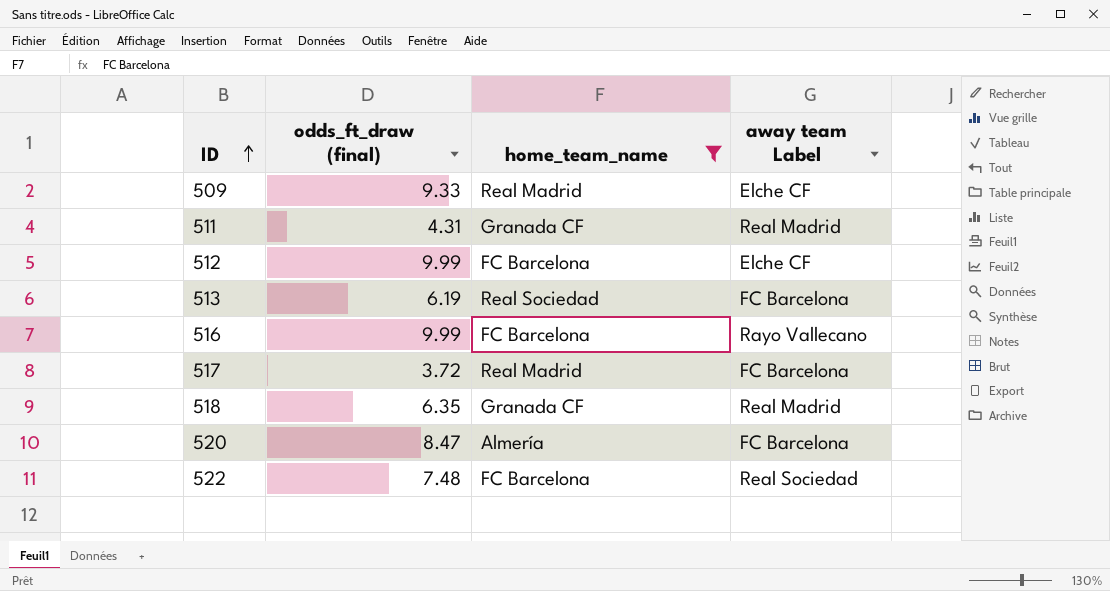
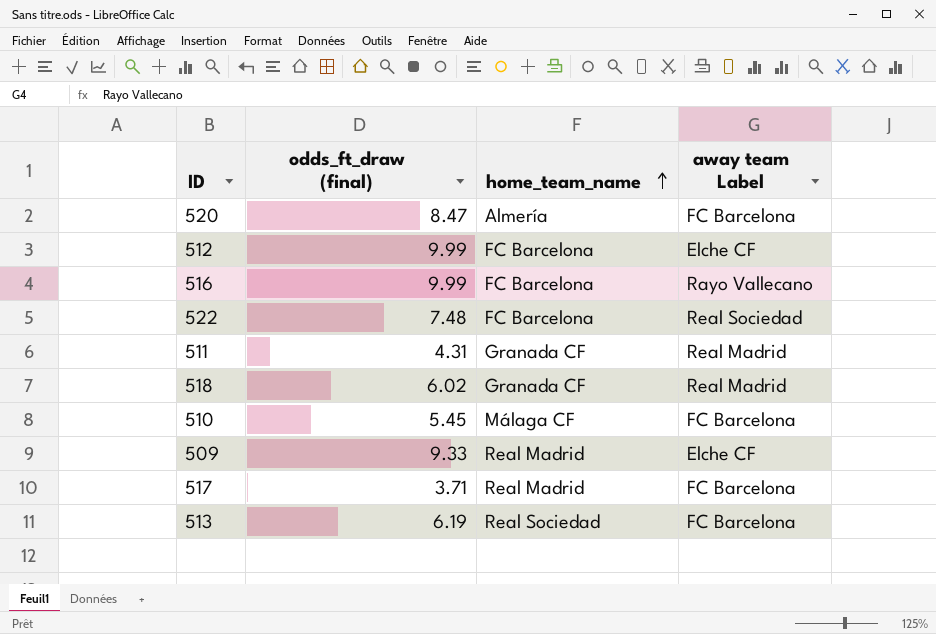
filter: home_team_name != Málaga CF -> none
row order: ID ascending -> home_team_name ascending
518 | odds_ft_draw (final): 6.35 -> 6.02
517 | odds_ft_draw (final): 3.72 -> 3.71

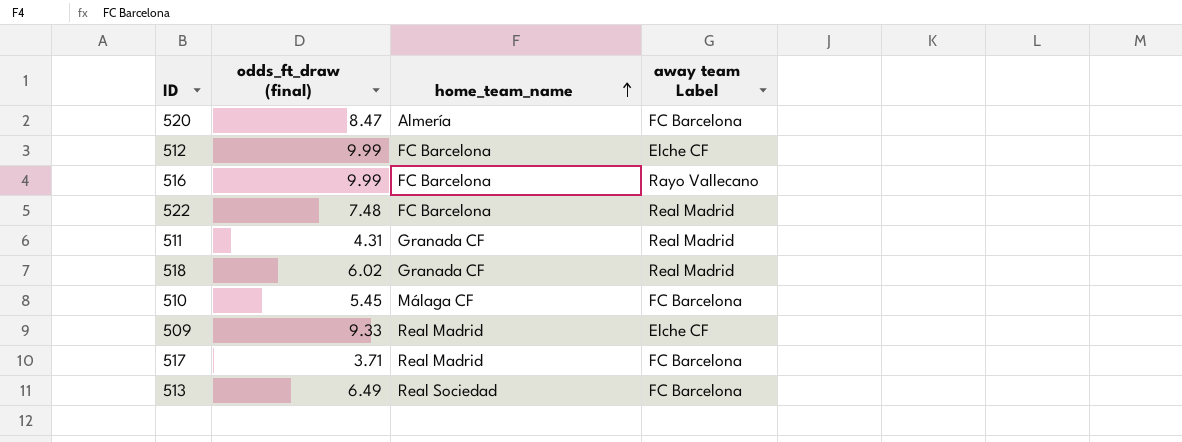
522 | away team Label: Real Sociedad -> Real Madrid
513 | odds_ft_draw (final): 6.19 -> 6.49

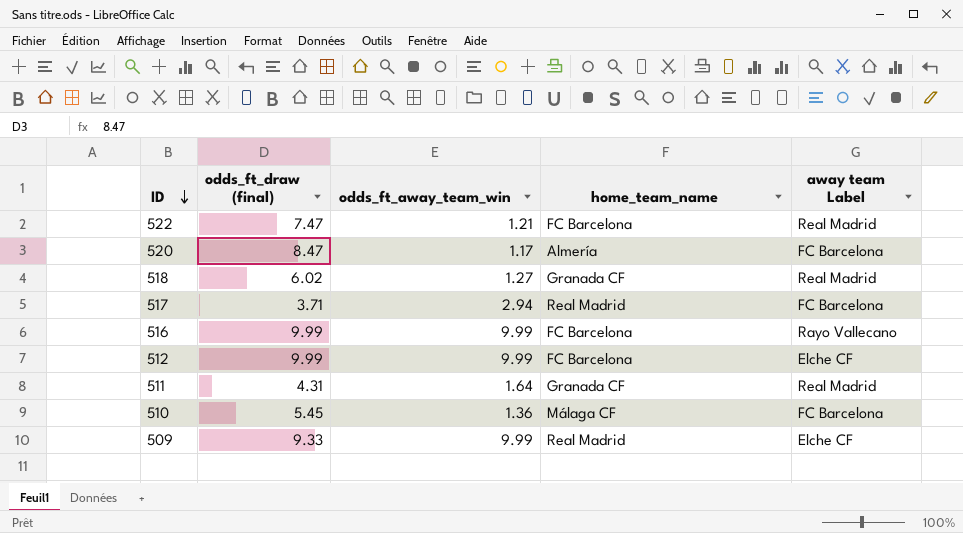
row order: home_team_name ascending -> ID descending
column odds_ft_away_team_win | position: none -> 3
row 513: 6.49 | Real Sociedad | FC Barcelona -> none
522 | odds_ft_draw (final): 7.48 -> 7.47

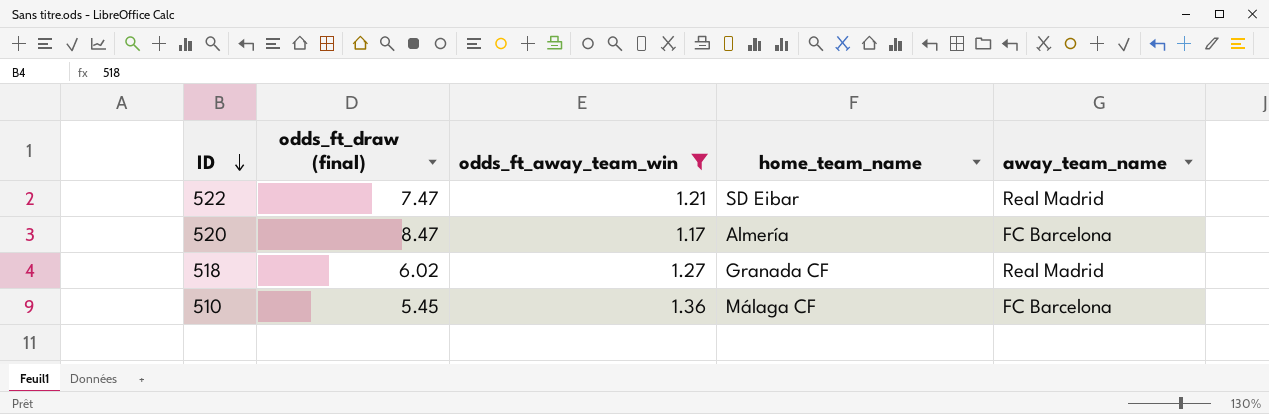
filter: none -> odds_ft_away_team_win <= 1.36
column name: away team Label -> away_team_name
522 | home_team_name: FC Barcelona -> SD Eibar

